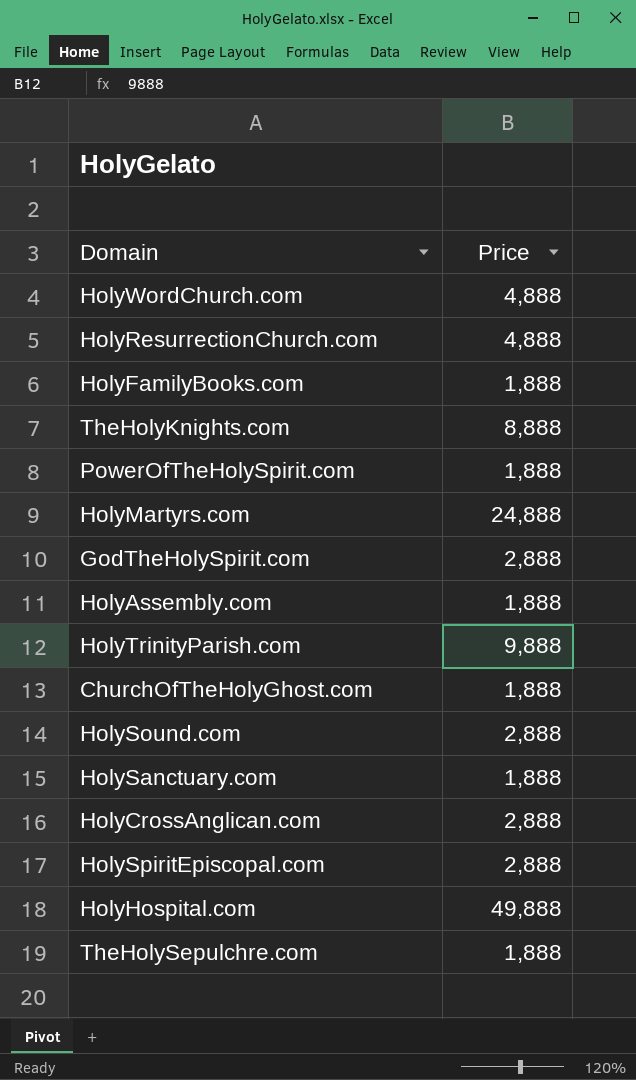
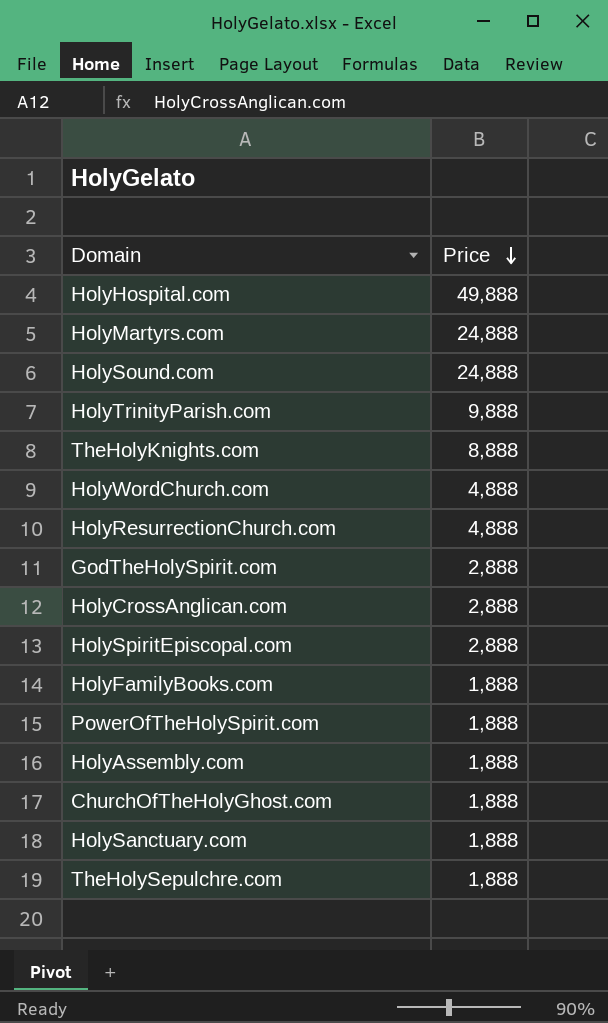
row order: none -> Price descending
HolySound.com | Price: 2,888 -> 24,888

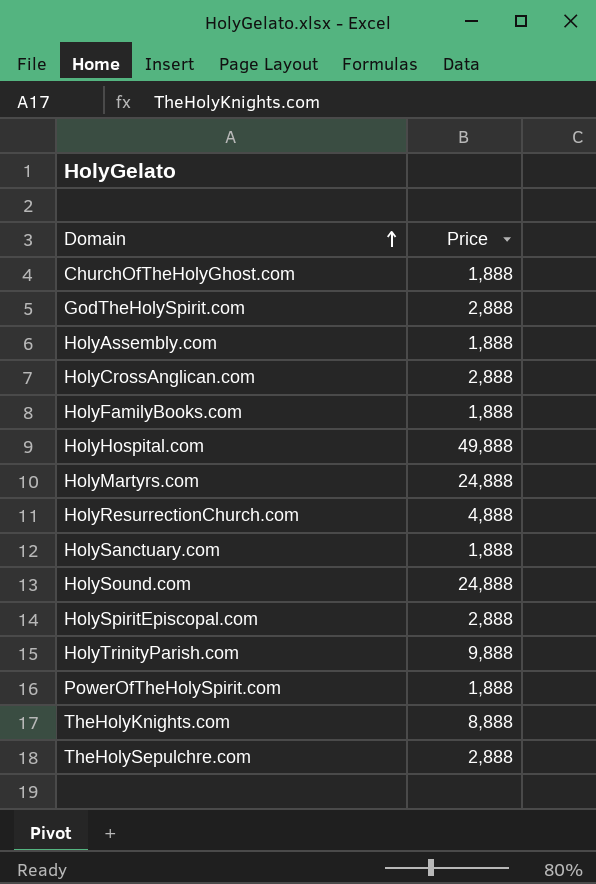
row order: Price descending -> Domain ascending
row HolyWordChurch.com: 4,888 -> none
TheHolySepulchre.com | Price: 1,888 -> 2,888

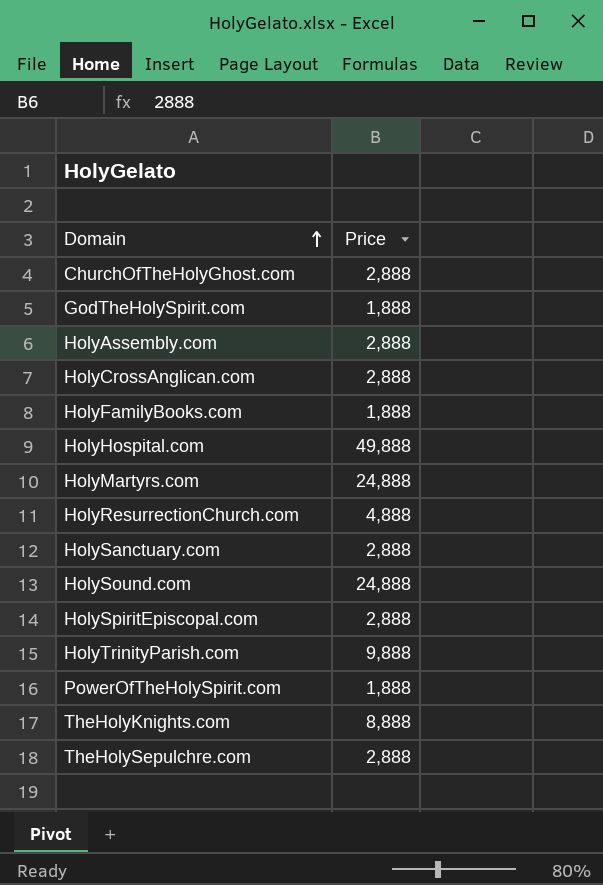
ChurchOfTheHolyGhost.com | Price: 1,888 -> 2,888
GodTheHolySpirit.com | Price: 2,888 -> 1,888
HolyAssembly.com | Price: 1,888 -> 2,888
HolySanctuary.com | Price: 1,888 -> 2,888

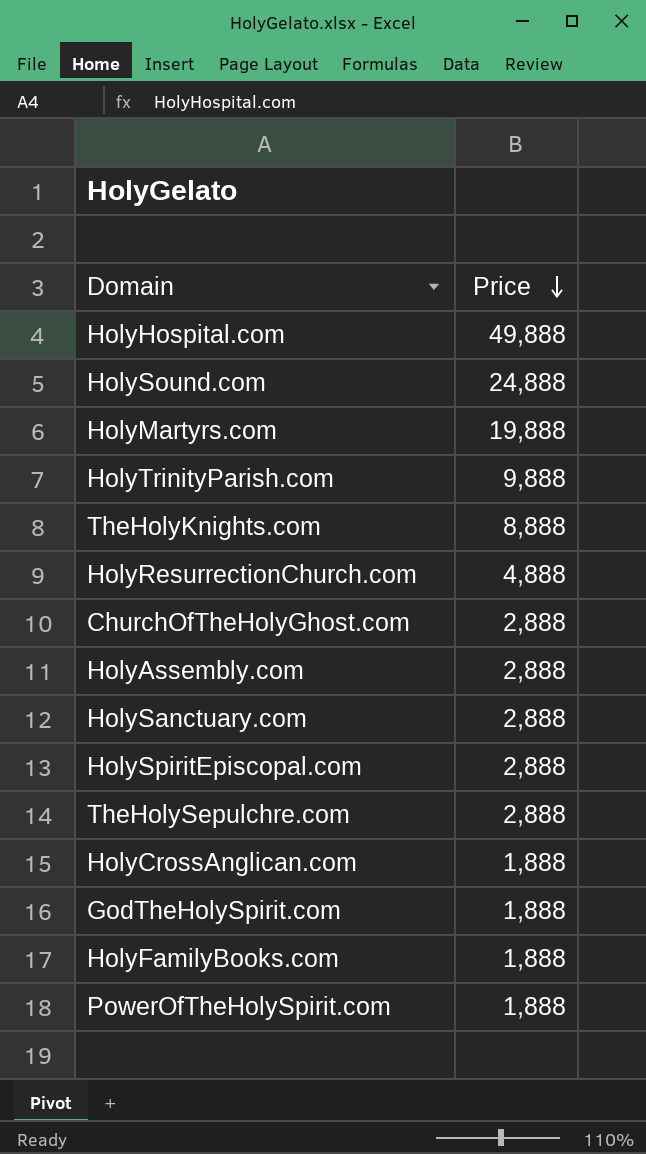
row order: Domain ascending -> Price descending
HolyMartyrs.com | Price: 24,888 -> 19,888
HolyCrossAnglican.com | Price: 2,888 -> 1,888

